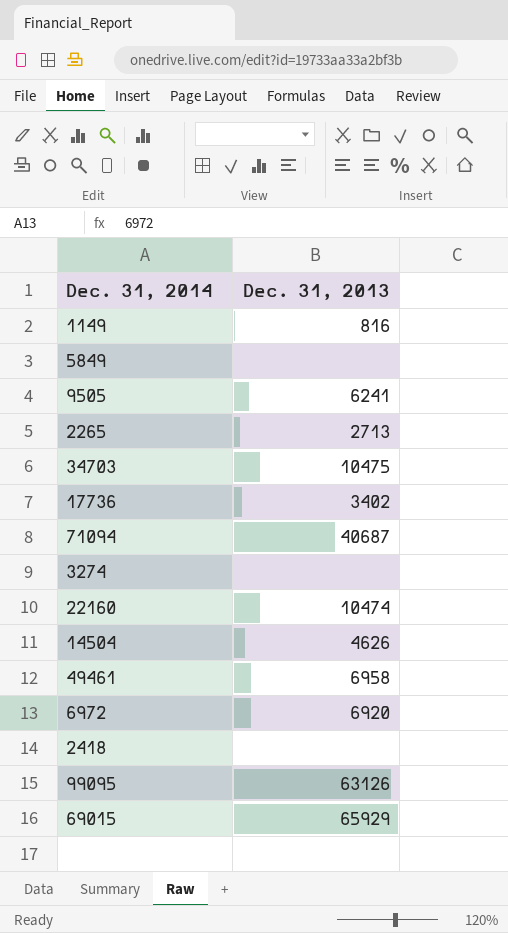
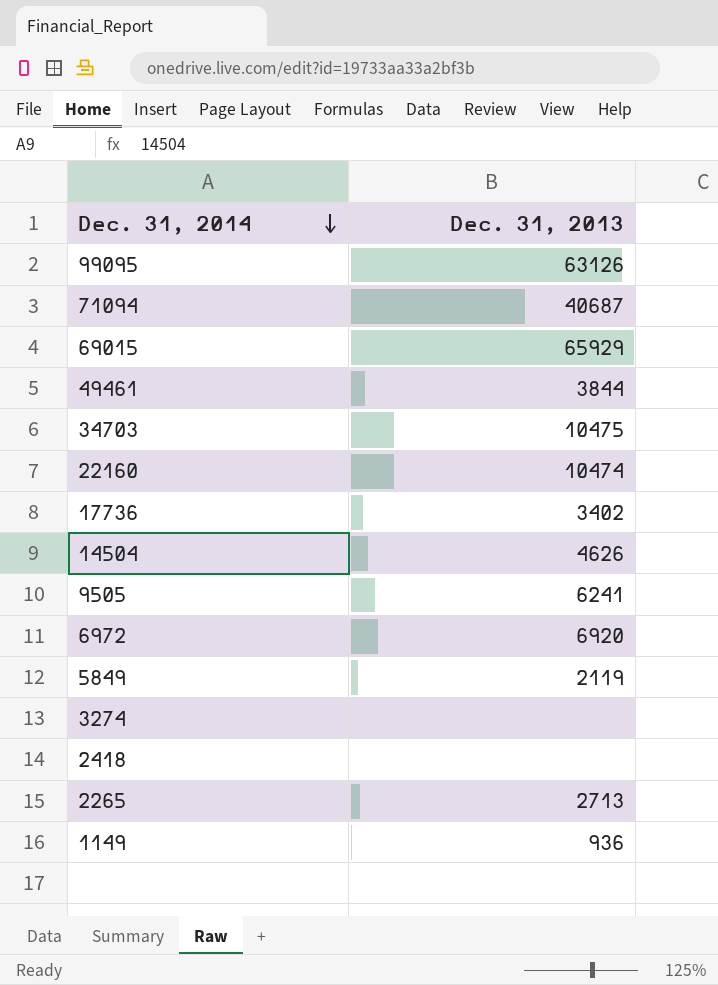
row order: none -> Dec. 31, 2014 descending
49461 | Dec. 31, 2013: 6958 -> 3844
5849 | Dec. 31, 2013: none -> 2119
1149 | Dec. 31, 2013: 816 -> 936

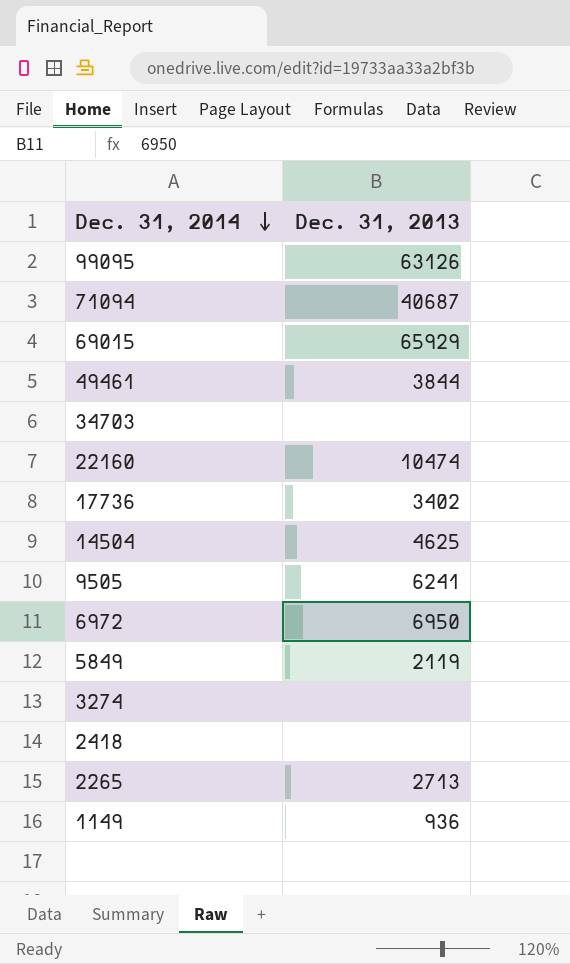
34703 | Dec. 31, 2013: 10475 -> none
14504 | Dec. 31, 2013: 4626 -> 4625
6972 | Dec. 31, 2013: 6920 -> 6950

